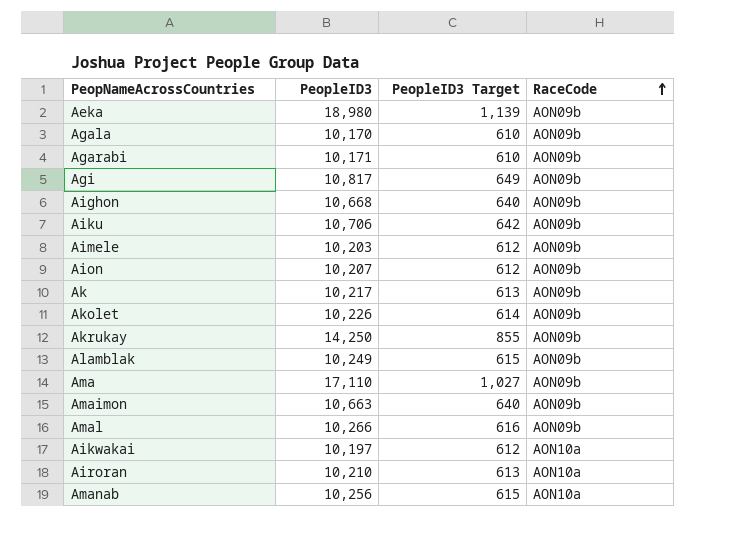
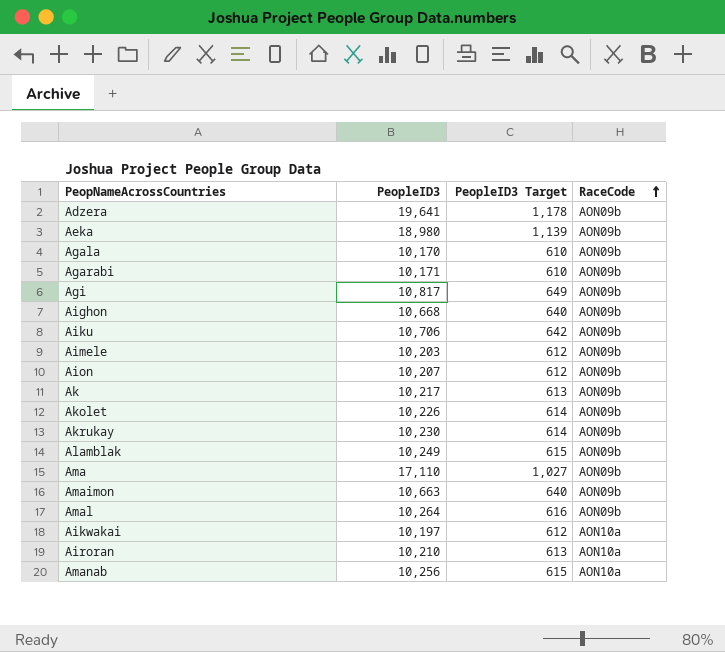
row Adzera: none -> 19,641 | 1,178 | AON09b
Akrukay | PeopleID3: 14,250 -> 10,230
Akrukay | PeopleID3 Target: 855 -> 614
Amal | PeopleID3: 10,266 -> 10,264

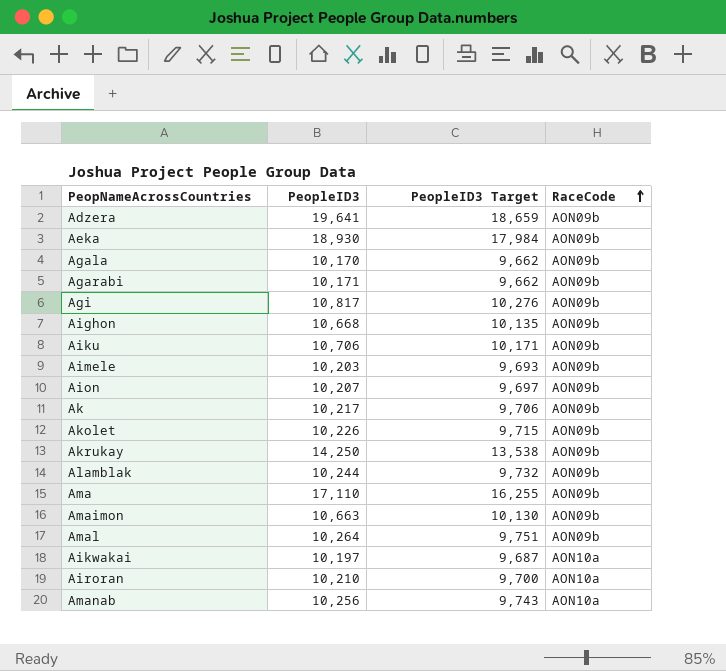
column PeopleID3 Target | formula: [PeopleID3] * 0.06 -> [PeopleID3] * 0.95
Aeka | PeopleID3: 18,980 -> 18,930
Akrukay | PeopleID3: 10,230 -> 14,250
Alamblak | PeopleID3: 10,249 -> 10,244

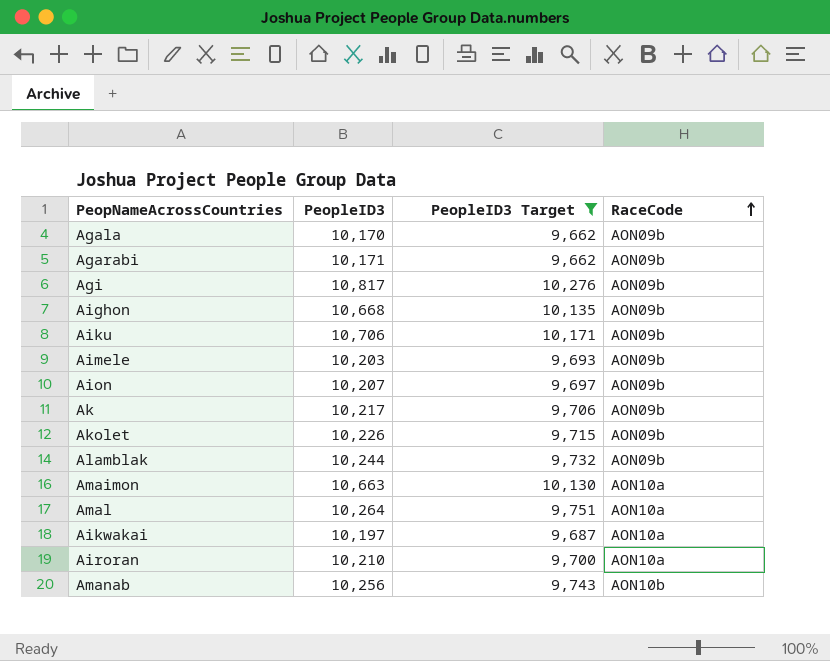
filter: none -> PeopleID3 Target <= 10,276
Amaimon | RaceCode: AON09b -> AON10a
Amal | RaceCode: AON09b -> AON10a
Amanab | RaceCode: AON10a -> AON10b

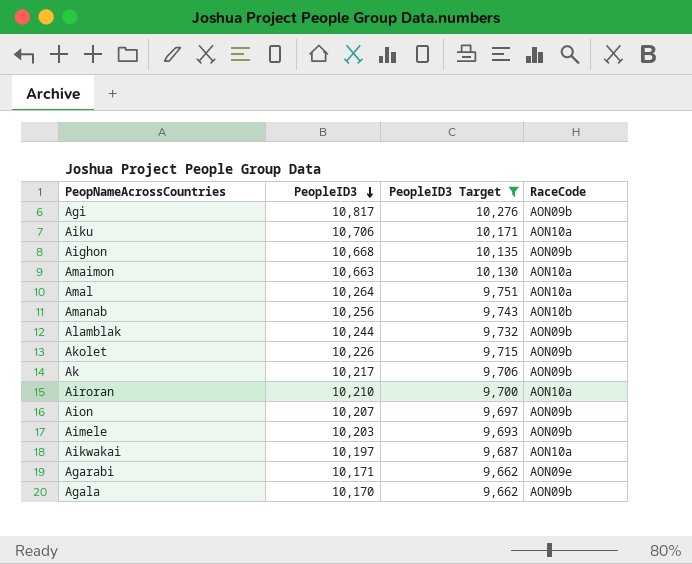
row order: RaceCode ascending -> PeopleID3 descending
Aiku | RaceCode: AON09b -> AON10a
Agarabi | RaceCode: AON09b -> AON09e

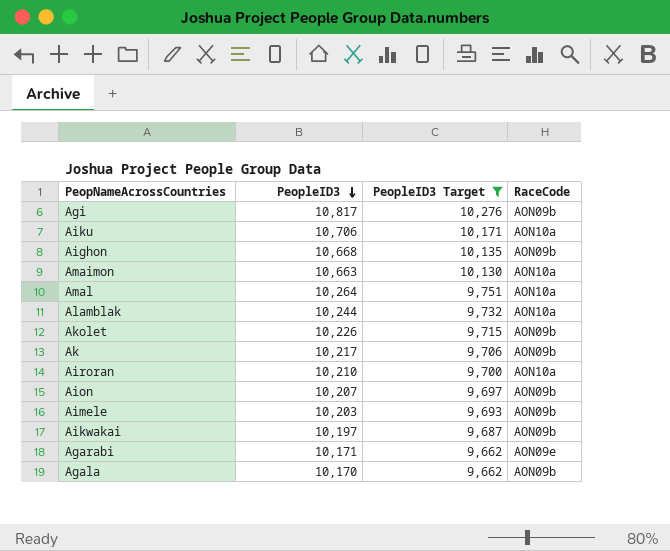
row Amanab: 10,256 | 9,743 | AON10b -> none
Alamblak | RaceCode: AON09b -> AON10a
Aikwakai | RaceCode: AON10a -> AON09b

